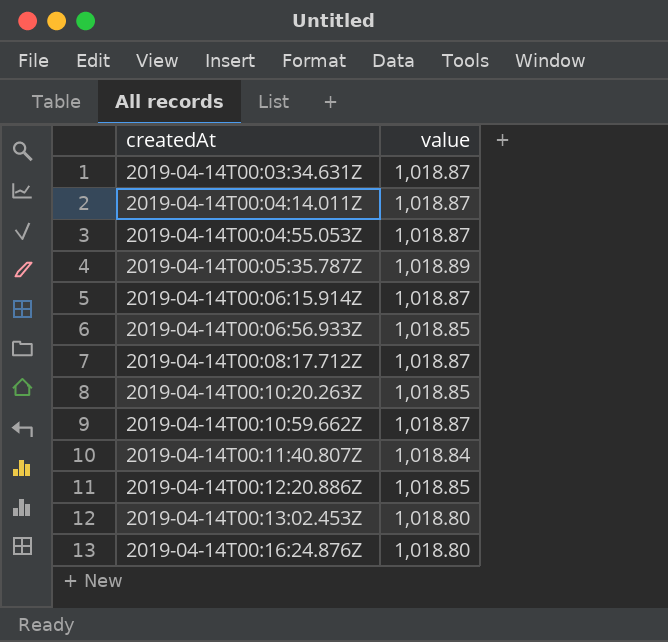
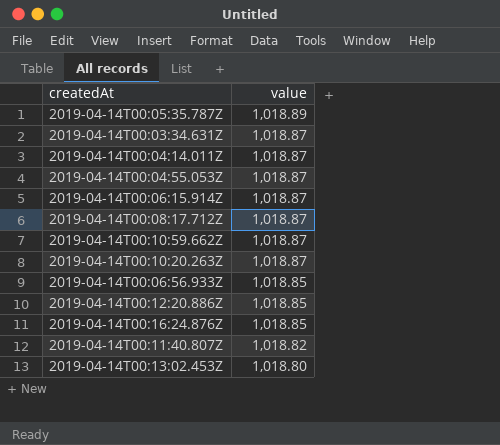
row order: createdAt ascending -> value descending
2019-04-14T00:10:20.263Z | value: 1,018.85 -> 1,018.87
2019-04-14T00:16:24.876Z | value: 1,018.80 -> 1,018.85
2019-04-14T00:11:40.807Z | value: 1,018.84 -> 1,018.82

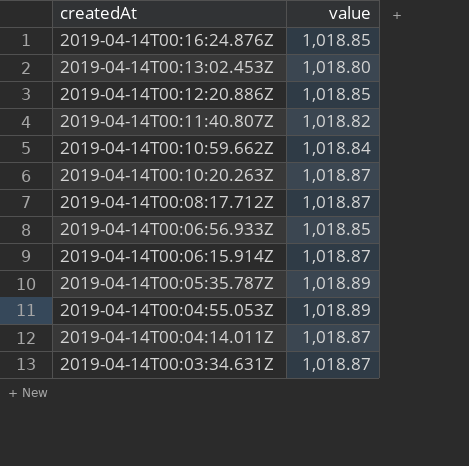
row order: value descending -> createdAt descending
2019-04-14T00:10:59.662Z | value: 1,018.87 -> 1,018.84
2019-04-14T00:04:55.053Z | value: 1,018.87 -> 1,018.89

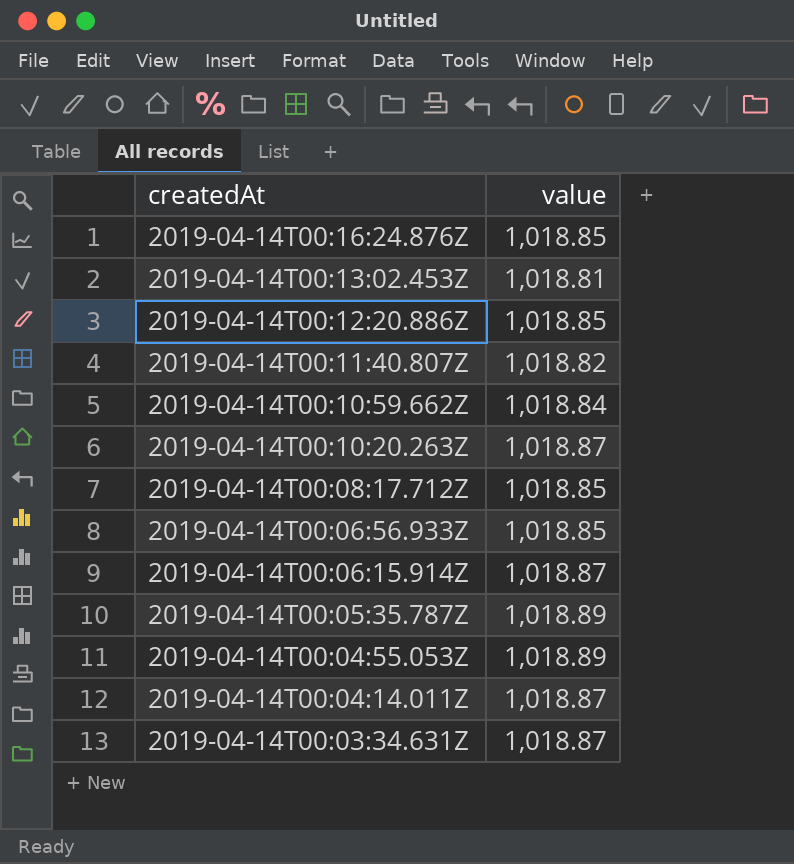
2019-04-14T00:13:02.453Z | value: 1,018.80 -> 1,018.81
2019-04-14T00:08:17.712Z | value: 1,018.87 -> 1,018.85

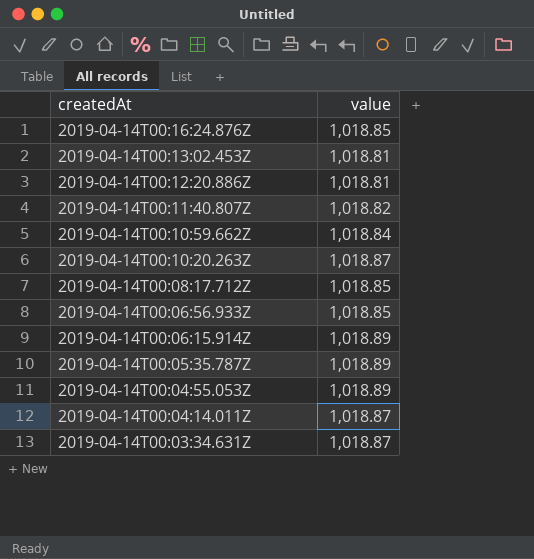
2019-04-14T00:12:20.886Z | value: 1,018.85 -> 1,018.81
2019-04-14T00:06:15.914Z | value: 1,018.87 -> 1,018.89

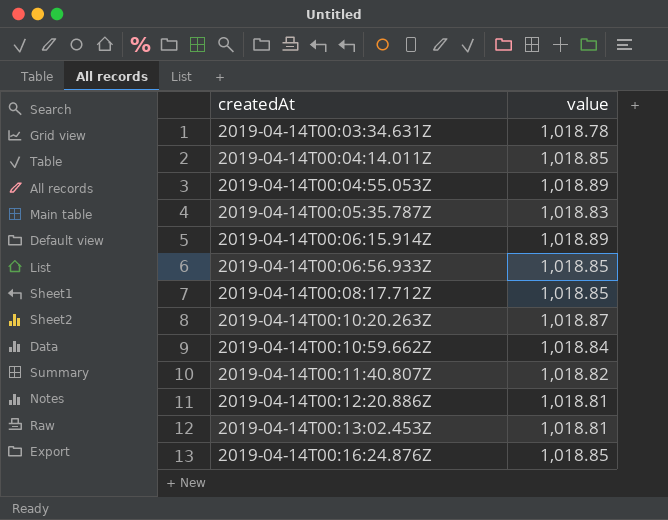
row order: createdAt descending -> createdAt ascending
2019-04-14T00:03:34.631Z | value: 1,018.87 -> 1,018.78
2019-04-14T00:04:14.011Z | value: 1,018.87 -> 1,018.85
2019-04-14T00:05:35.787Z | value: 1,018.89 -> 1,018.83

